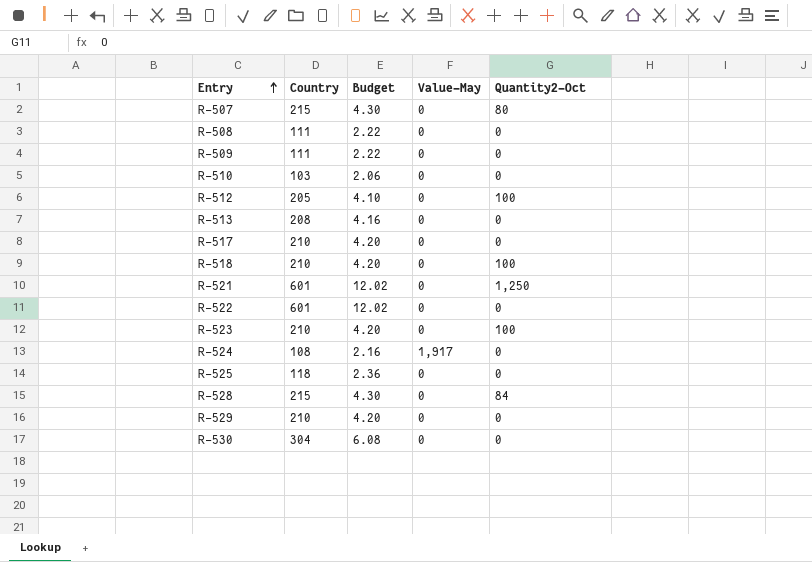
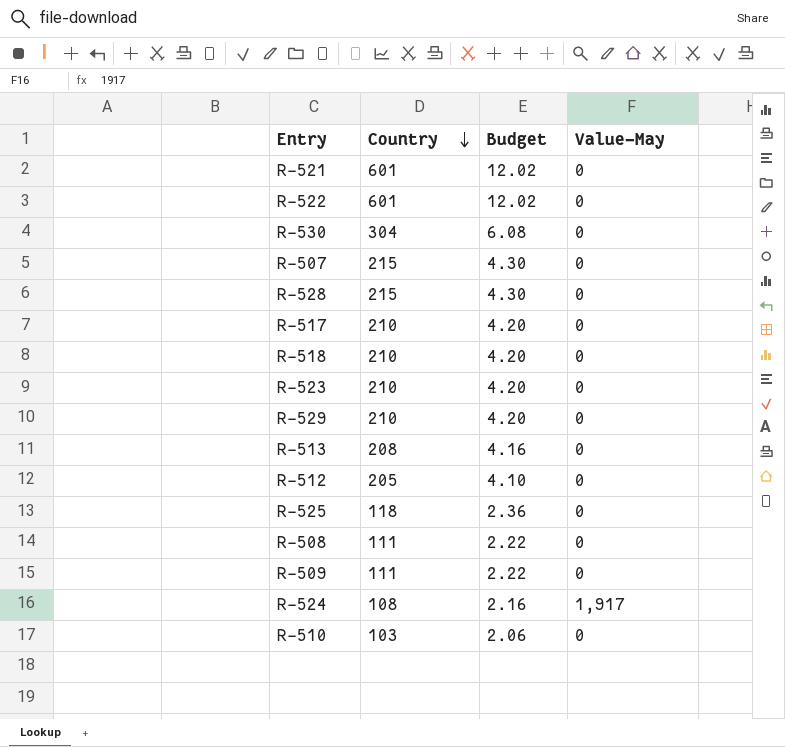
row order: Entry ascending -> Country descending
column Quantity2-Oct | position: 5 -> none

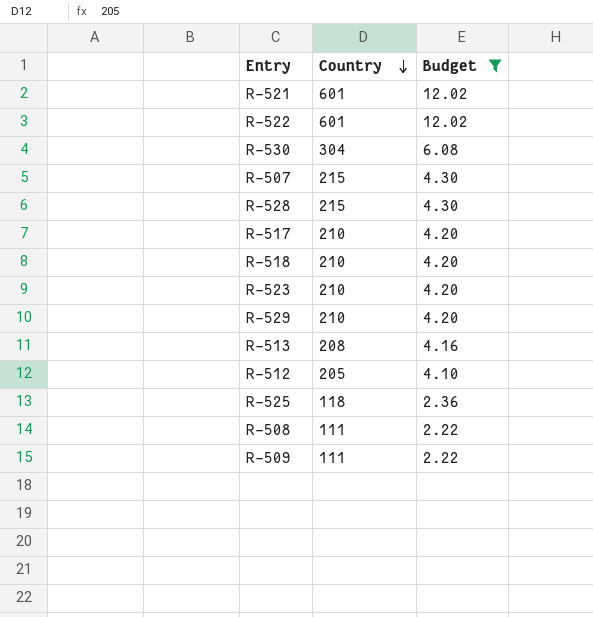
filter: none -> Budget >= 2.22
column Value-May | position: 4 -> none

